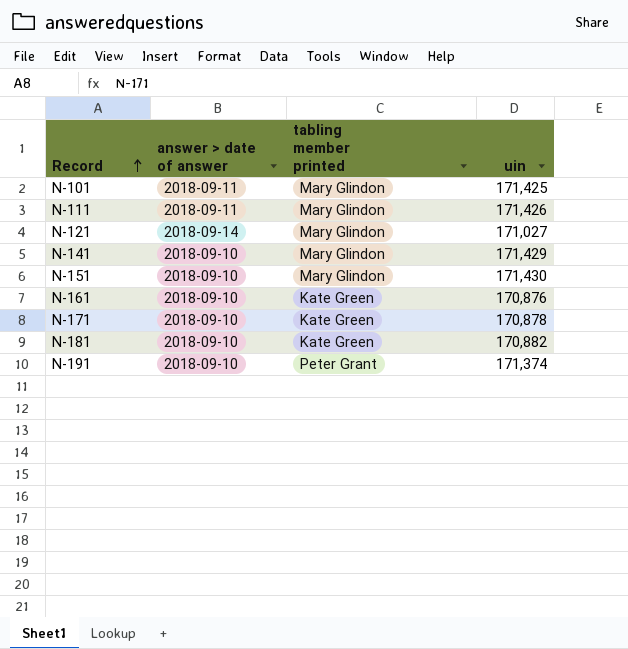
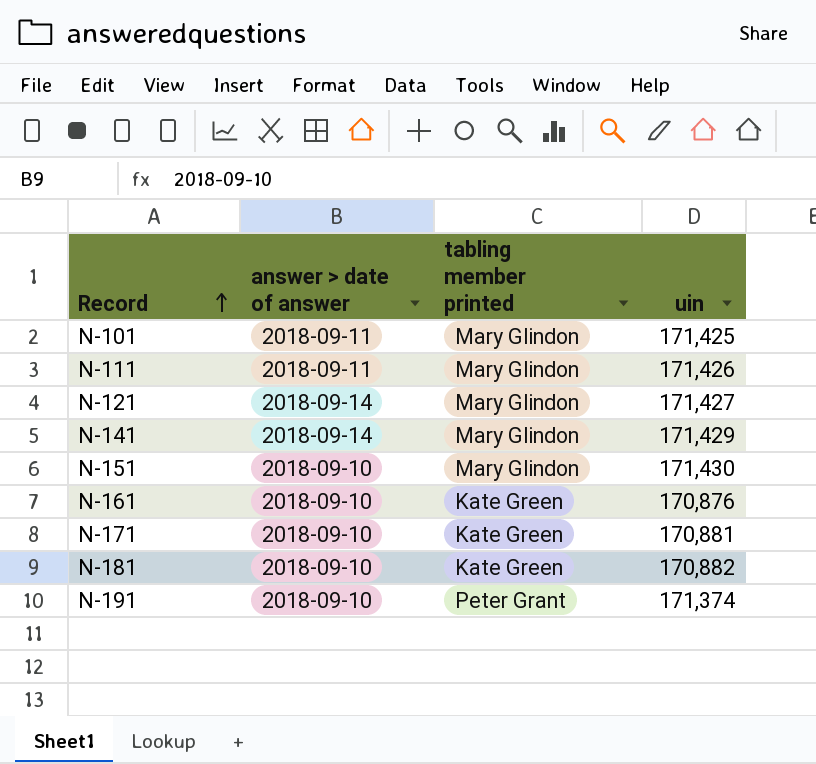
N-121 | uin: 171,027 -> 171,427
N-141 | answer > date of answer: 2018-09-10 -> 2018-09-14
N-171 | uin: 170,878 -> 170,881

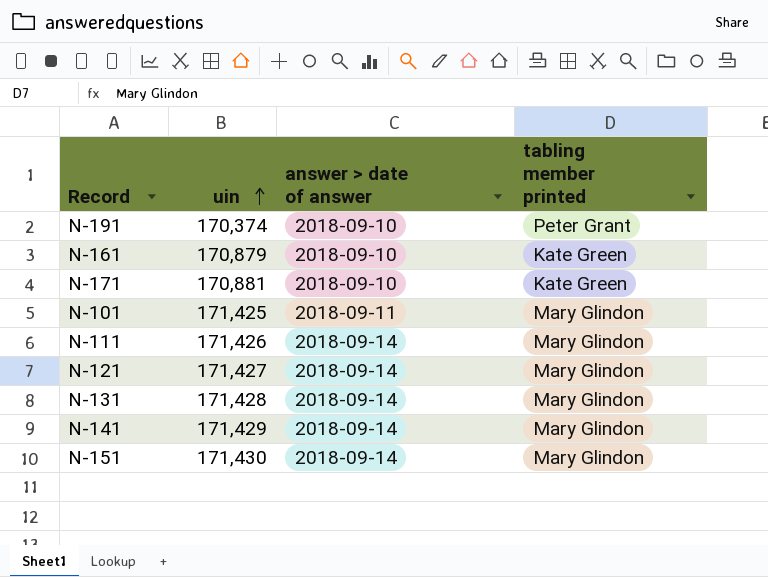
row order: Record ascending -> uin ascending
column uin | position: 4 -> 2
row N-181: 2018-09-10 | Kate Green | 170,882 -> none
N-191 | uin: 171,374 -> 170,374
N-161 | uin: 170,876 -> 170,879
N-111 | answer > date of answer: 2018-09-11 -> 2018-09-14
row N-131: none -> 171,428 | 2018-09-14 | Mary Glindon
N-151 | answer > date of answer: 2018-09-10 -> 2018-09-14

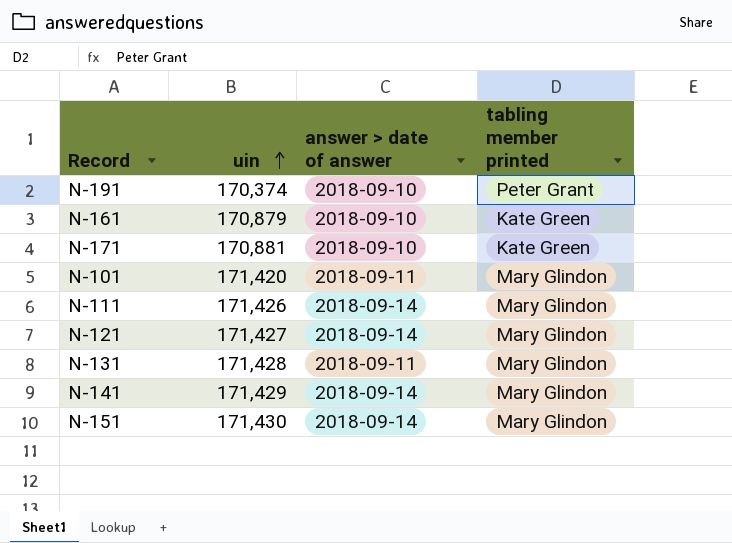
N-101 | uin: 171,425 -> 171,420
N-131 | answer > date of answer: 2018-09-14 -> 2018-09-11

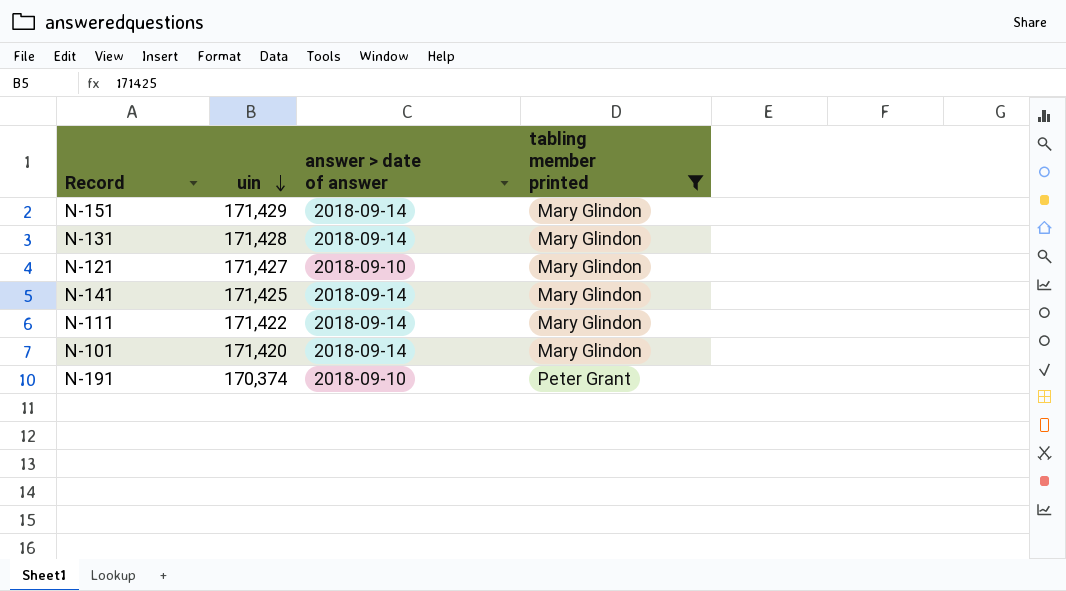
filter: none -> tabling member printed != Kate Green
row order: uin ascending -> uin descending
N-151 | uin: 171,430 -> 171,429
N-131 | answer > date of answer: 2018-09-11 -> 2018-09-14
N-121 | answer > date of answer: 2018-09-14 -> 2018-09-10
N-141 | uin: 171,429 -> 171,425
N-111 | uin: 171,426 -> 171,422
N-101 | answer > date of answer: 2018-09-11 -> 2018-09-14

